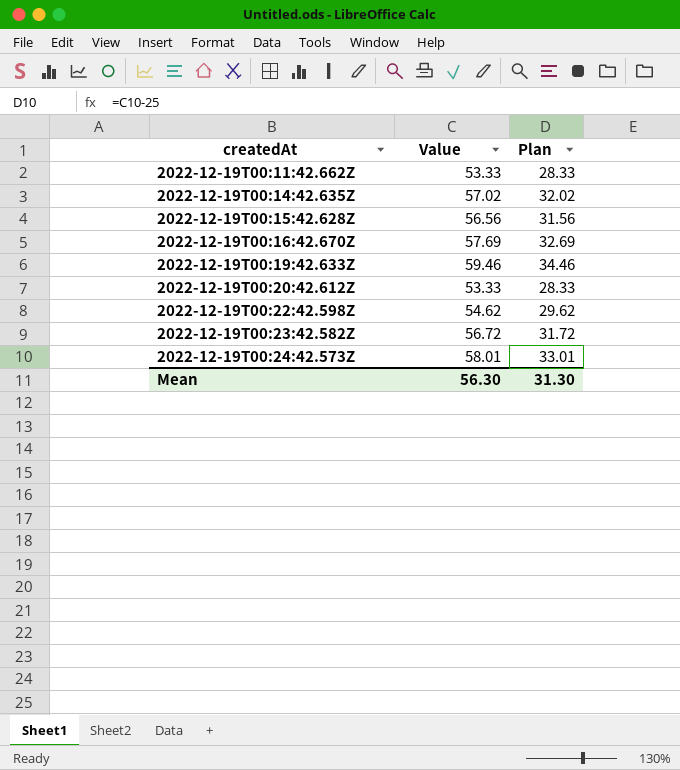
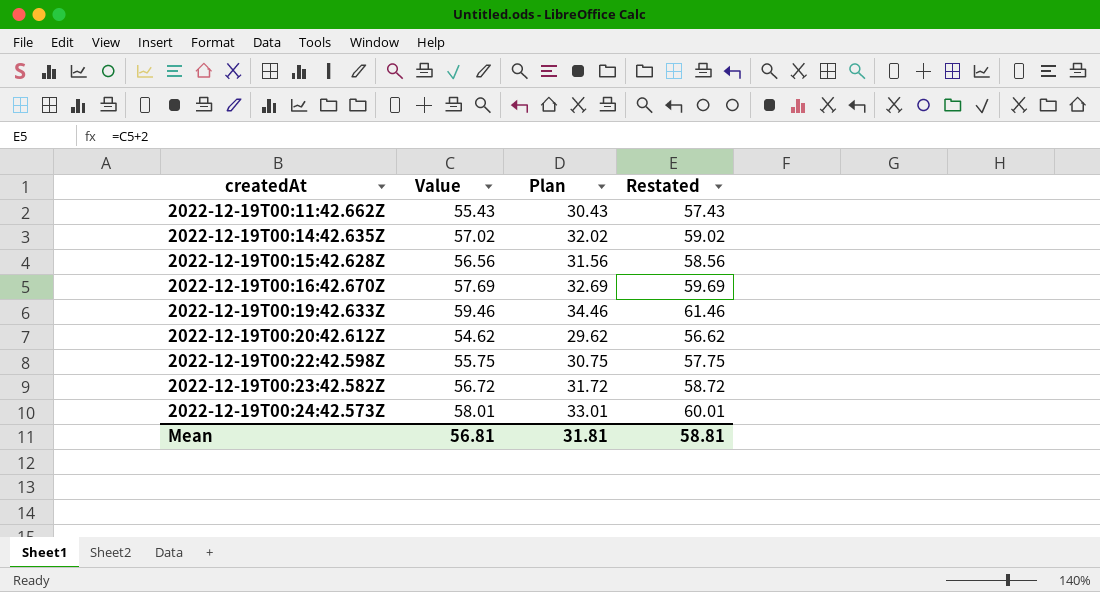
column Restated | formula: none -> [Value] + 2
2022-12-19T00:11:42.662Z | Value: 53.33 -> 55.43
2022-12-19T00:11:42.662Z | Plan: 28.33 -> 30.43
2022-12-19T00:20:42.612Z | Value: 53.33 -> 54.62
2022-12-19T00:20:42.612Z | Plan: 28.33 -> 29.62
2022-12-19T00:22:42.598Z | Value: 54.62 -> 55.75
2022-12-19T00:22:42.598Z | Plan: 29.62 -> 30.75
Mean | Value: 56.30 -> 56.81
Mean | Plan: 31.30 -> 31.81

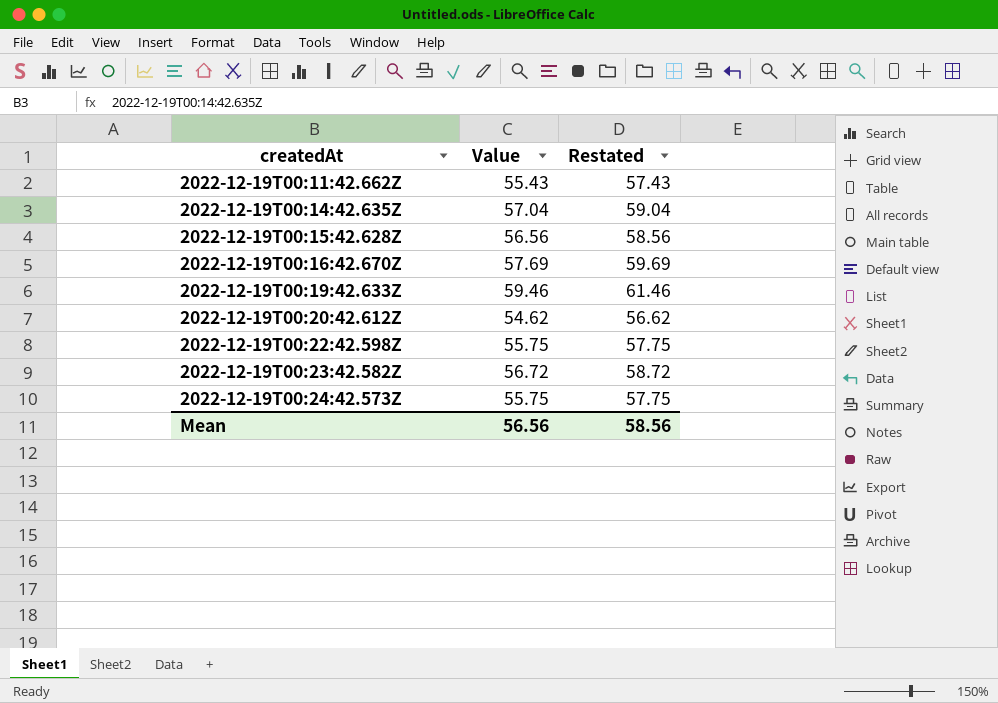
column Plan | formula: [Value] - 25 -> none
2022-12-19T00:14:42.635Z | Value: 57.02 -> 57.04
2022-12-19T00:14:42.635Z | Restated: 59.02 -> 59.04
2022-12-19T00:24:42.573Z | Value: 58.01 -> 55.75
2022-12-19T00:24:42.573Z | Restated: 60.01 -> 57.75
Mean | Value: 56.81 -> 56.56
Mean | Restated: 58.81 -> 58.56

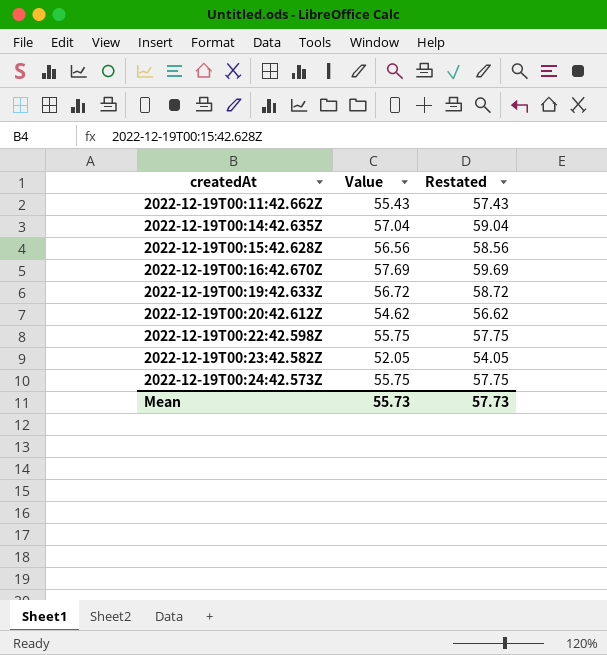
2022-12-19T00:19:42.633Z | Value: 59.46 -> 56.72
2022-12-19T00:19:42.633Z | Restated: 61.46 -> 58.72
2022-12-19T00:23:42.582Z | Value: 56.72 -> 52.05
2022-12-19T00:23:42.582Z | Restated: 58.72 -> 54.05
Mean | Value: 56.56 -> 55.73
Mean | Restated: 58.56 -> 57.73

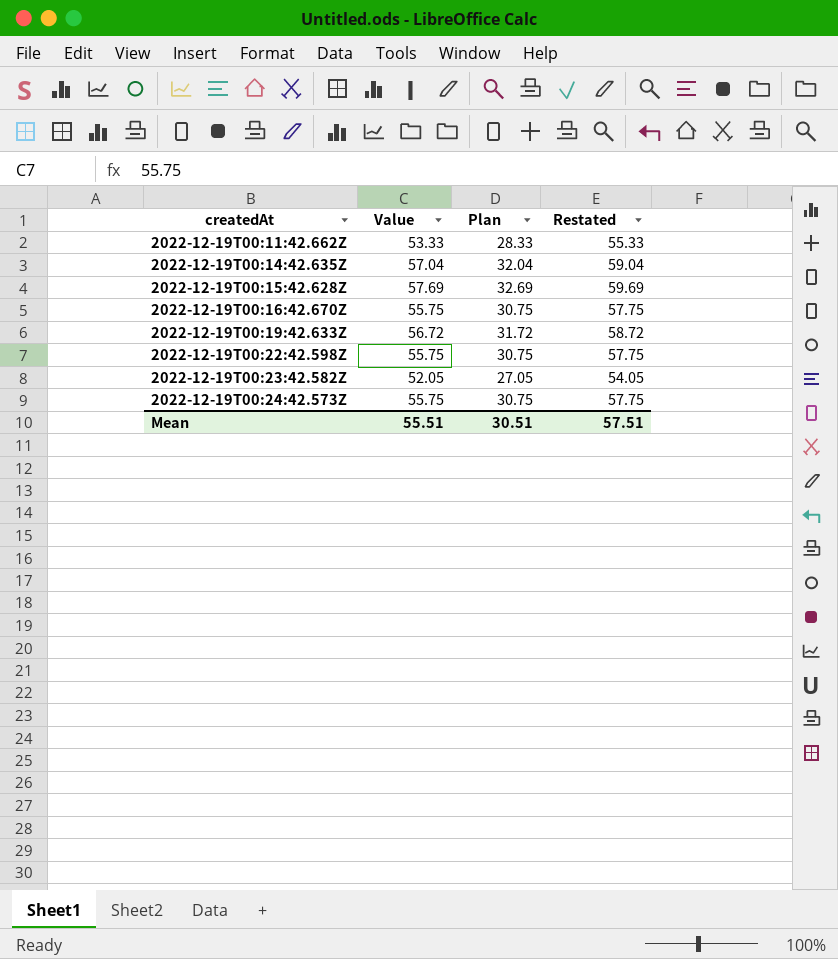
column Plan | formula: none -> [Value] - 25
row 2022-12-19T00:20:42.612Z: 54.62 | 56.62 -> none
2022-12-19T00:11:42.662Z | Value: 55.43 -> 53.33
2022-12-19T00:11:42.662Z | Restated: 57.43 -> 55.33
2022-12-19T00:15:42.628Z | Value: 56.56 -> 57.69
2022-12-19T00:15:42.628Z | Restated: 58.56 -> 59.69
2022-12-19T00:16:42.670Z | Value: 57.69 -> 55.75
2022-12-19T00:16:42.670Z | Restated: 59.69 -> 57.75
Mean | Value: 55.73 -> 55.51
Mean | Restated: 57.73 -> 57.51

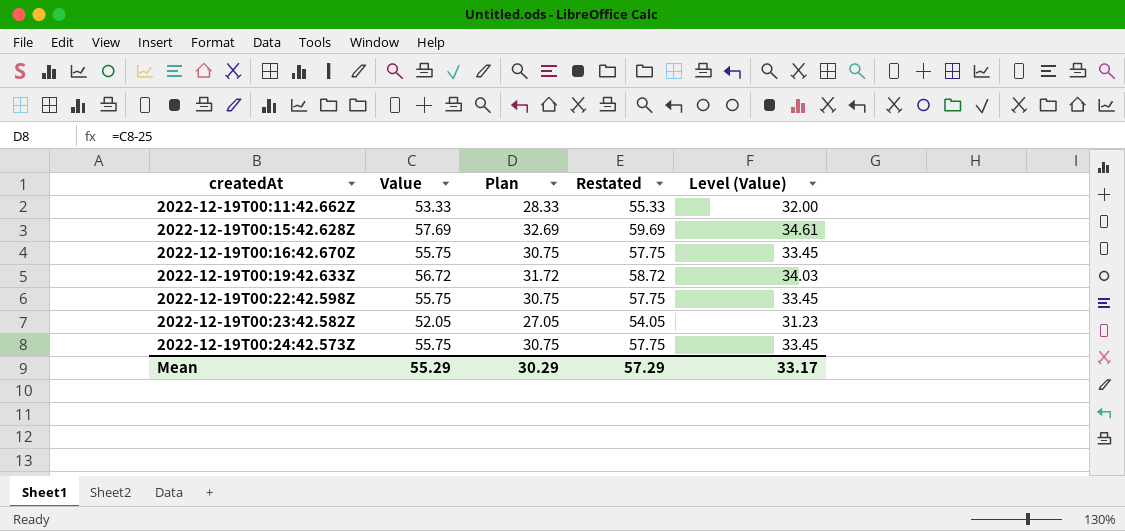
column Level (Value) | formula: none -> [Value] * 0.6
row 2022-12-19T00:14:42.635Z: 57.04 | 32.04 | 59.04 -> none
Mean | Value: 55.51 -> 55.29
Mean | Plan: 30.51 -> 30.29
Mean | Restated: 57.51 -> 57.29

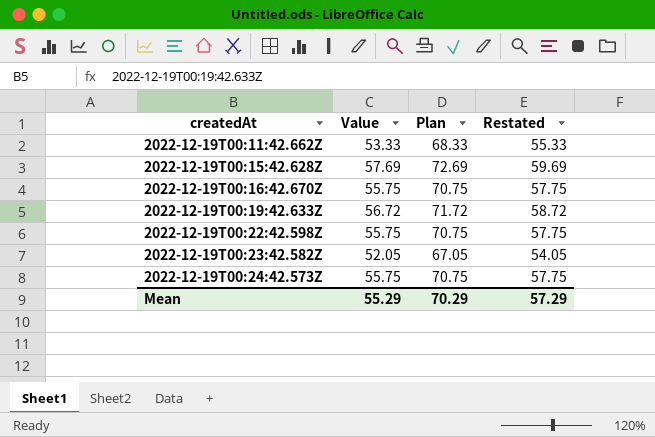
column Level (Value) | formula: [Value] * 0.6 -> none
column Plan | formula: [Value] - 25 -> [Value] + 15
Mean | Plan: 30.29 -> 70.29

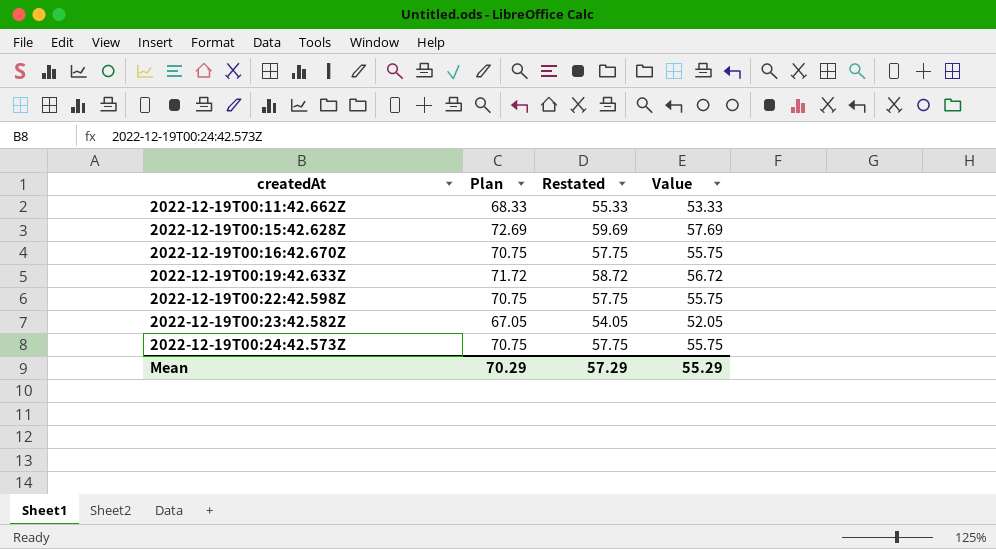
column Value | position: 2 -> 4

